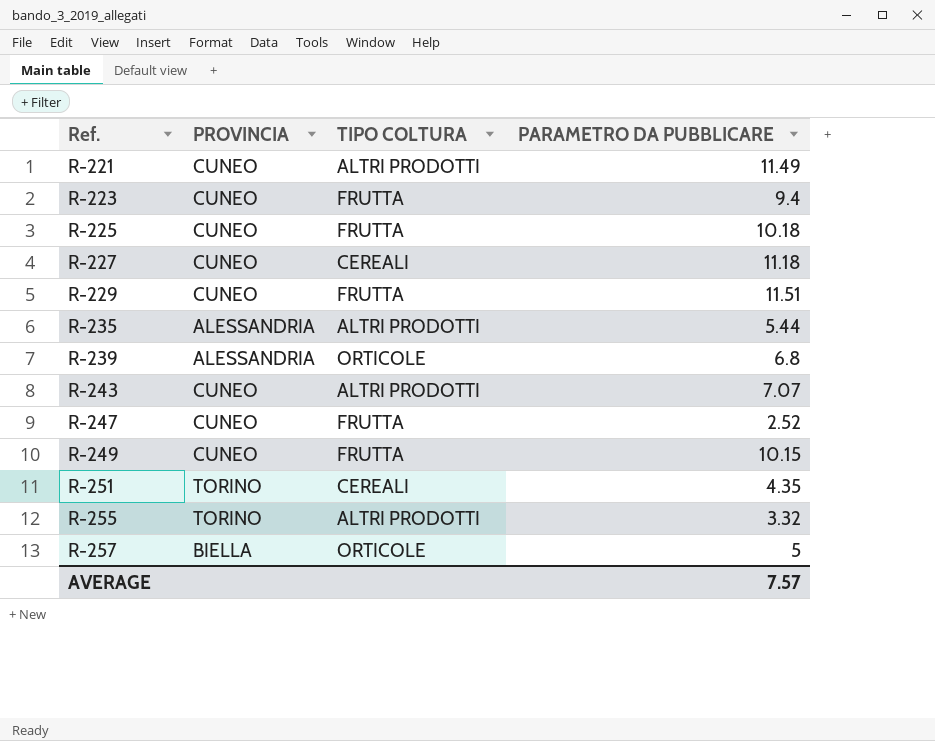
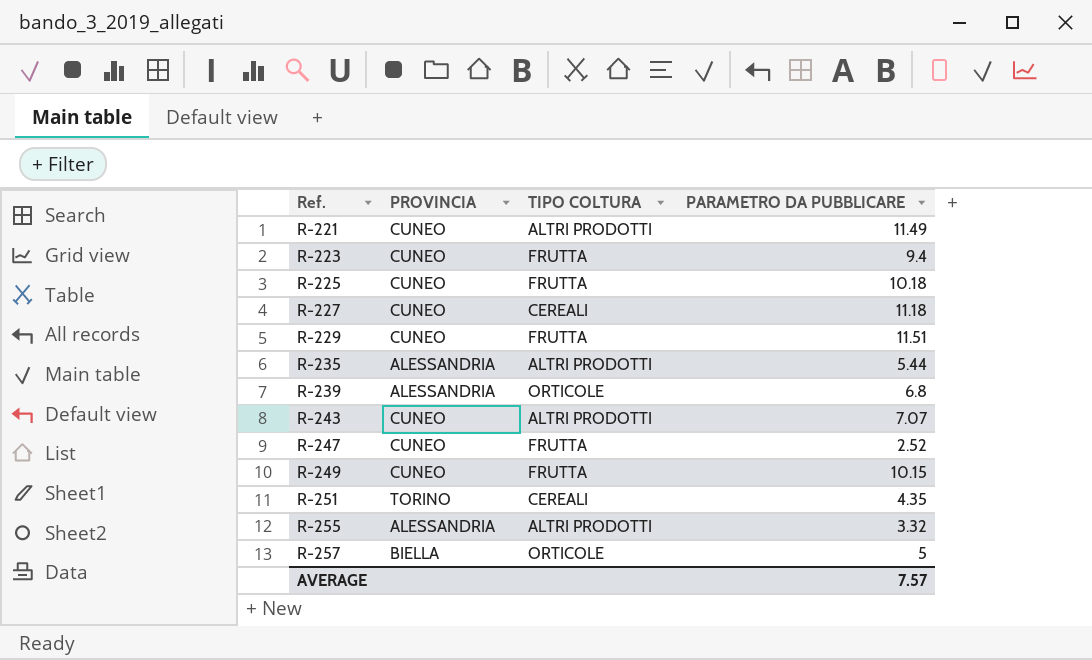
R-255 | PROVINCIA: TORINO -> ALESSANDRIA

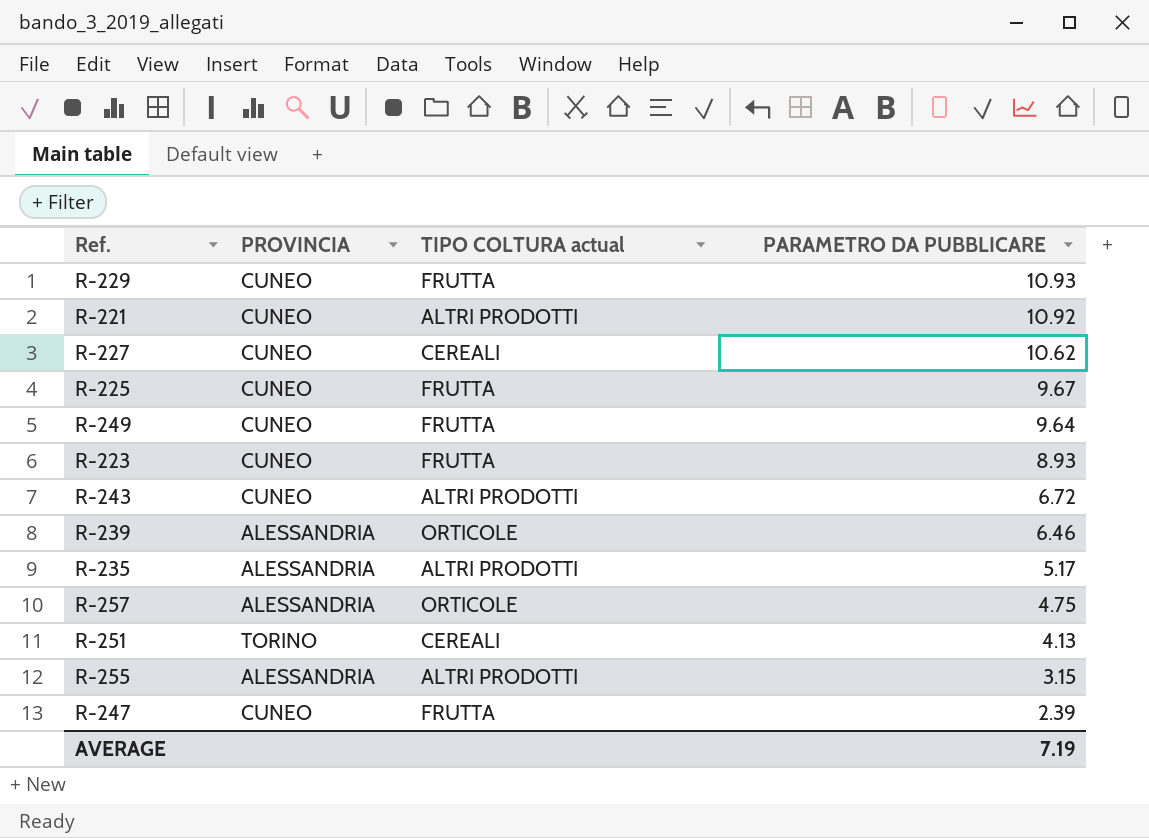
row order: Ref. ascending -> PARAMETRO DA PUBBLICARE descending
column name: TIPO COLTURA -> TIPO COLTURA actual
R-229 | PARAMETRO DA PUBBLICARE: 11.51 -> 10.93
R-221 | PARAMETRO DA PUBBLICARE: 11.49 -> 10.92
R-227 | PARAMETRO DA PUBBLICARE: 11.18 -> 10.62
R-225 | PARAMETRO DA PUBBLICARE: 10.18 -> 9.67
R-249 | PARAMETRO DA PUBBLICARE: 10.15 -> 9.64
R-223 | PARAMETRO DA PUBBLICARE: 9.4 -> 8.93
R-243 | PARAMETRO DA PUBBLICARE: 7.07 -> 6.72
R-239 | PARAMETRO DA PUBBLICARE: 6.8 -> 6.46
R-235 | PARAMETRO DA PUBBLICARE: 5.44 -> 5.17
R-257 | PROVINCIA: BIELLA -> ALESSANDRIA
R-257 | PARAMETRO DA PUBBLICARE: 5 -> 4.75
R-251 | PARAMETRO DA PUBBLICARE: 4.35 -> 4.13
R-255 | PARAMETRO DA PUBBLICARE: 3.32 -> 3.15
R-247 | PARAMETRO DA PUBBLICARE: 2.52 -> 2.39
AVERAGE | PARAMETRO DA PUBBLICARE: 7.57 -> 7.19

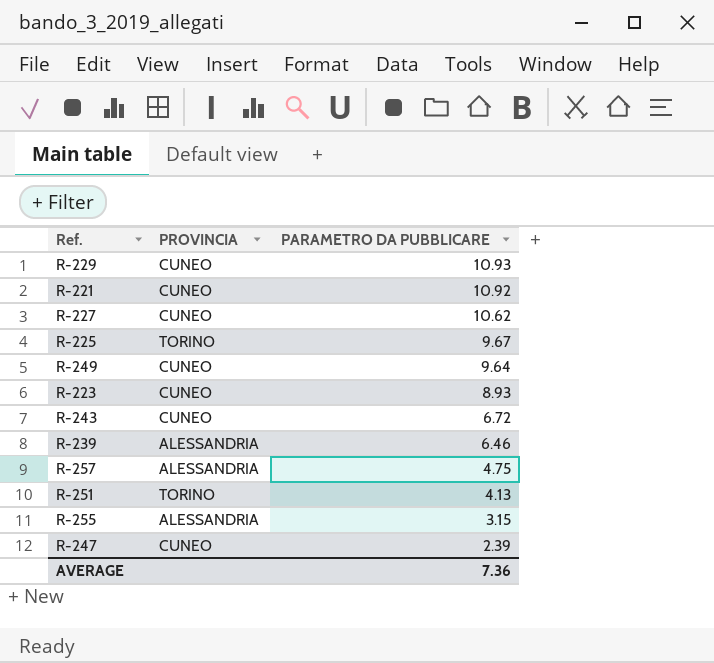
column TIPO COLTURA actual | position: 3 -> none
row R-235: ALESSANDRIA | ALTRI PRODOTTI | 5.17 -> none
R-225 | PROVINCIA: CUNEO -> TORINO
AVERAGE | PARAMETRO DA PUBBLICARE: 7.19 -> 7.36

